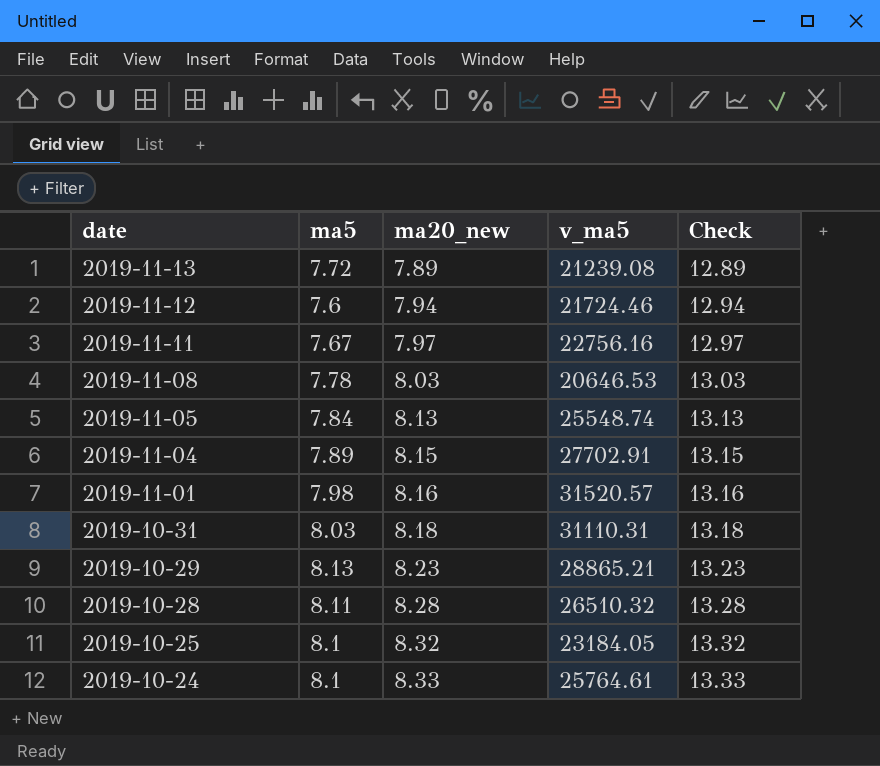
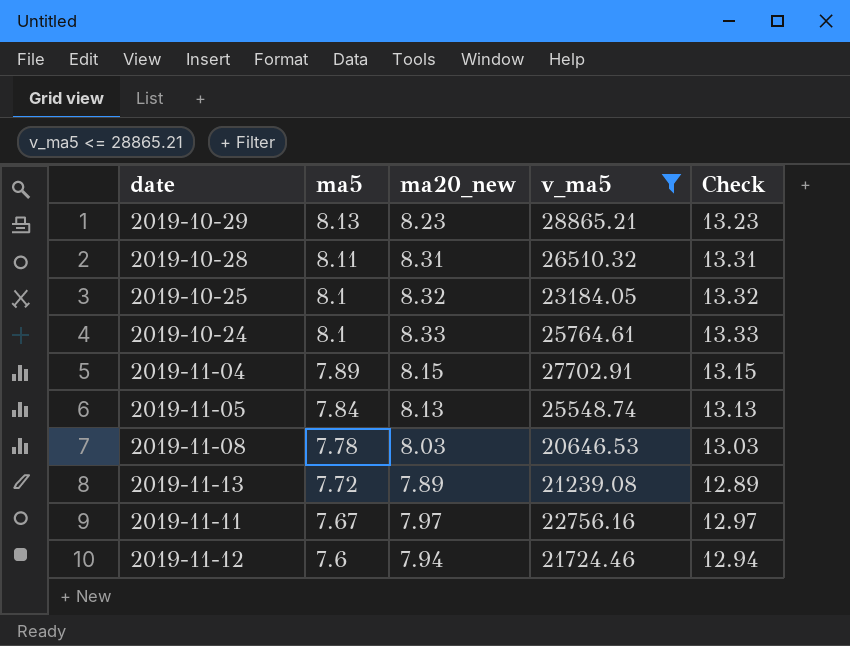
filter: none -> v_ma5 <= 28865.21
row order: date descending -> ma5 descending
2019-10-28 | ma20_new: 8.28 -> 8.31
2019-10-28 | Check: 13.28 -> 13.31

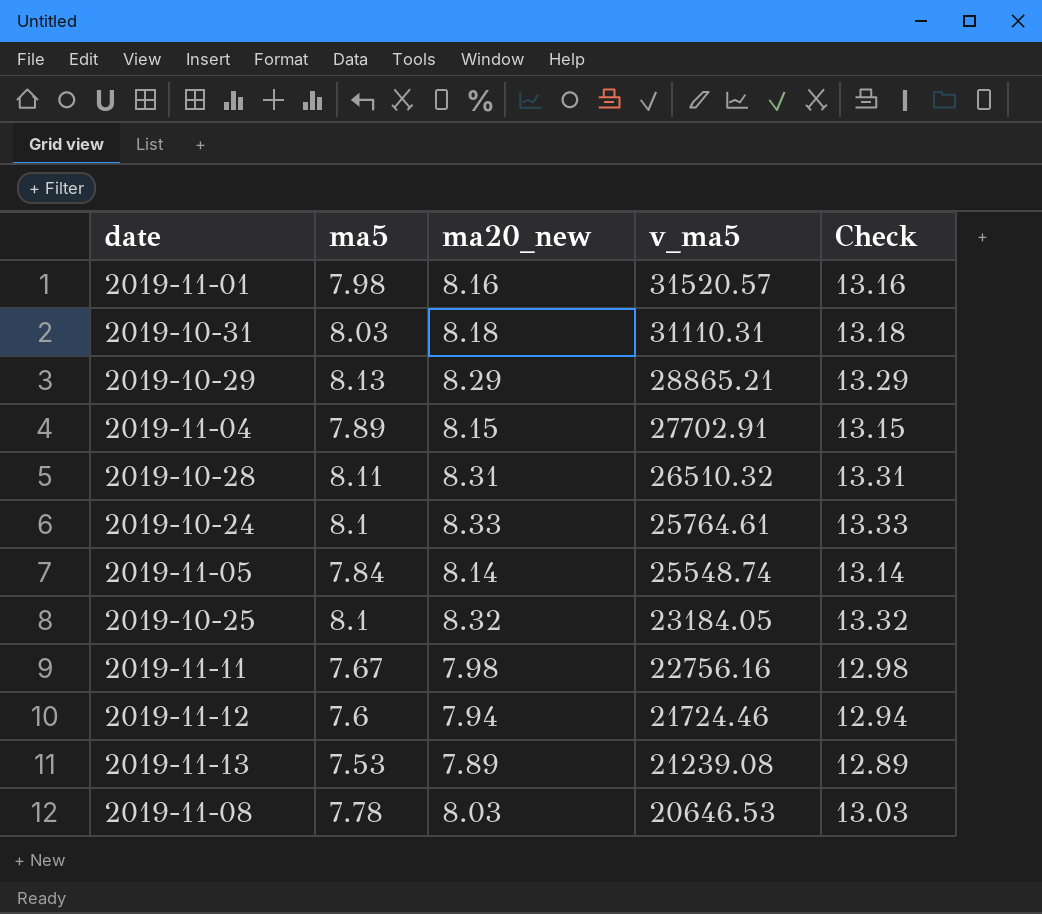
filter: v_ma5 <= 28865.21 -> none
row order: ma5 descending -> v_ma5 descending
2019-10-29 | ma20_new: 8.23 -> 8.29
2019-10-29 | Check: 13.23 -> 13.29
2019-11-05 | ma20_new: 8.13 -> 8.14
2019-11-05 | Check: 13.13 -> 13.14
2019-11-11 | ma20_new: 7.97 -> 7.98
2019-11-11 | Check: 12.97 -> 12.98
2019-11-13 | ma5: 7.72 -> 7.53

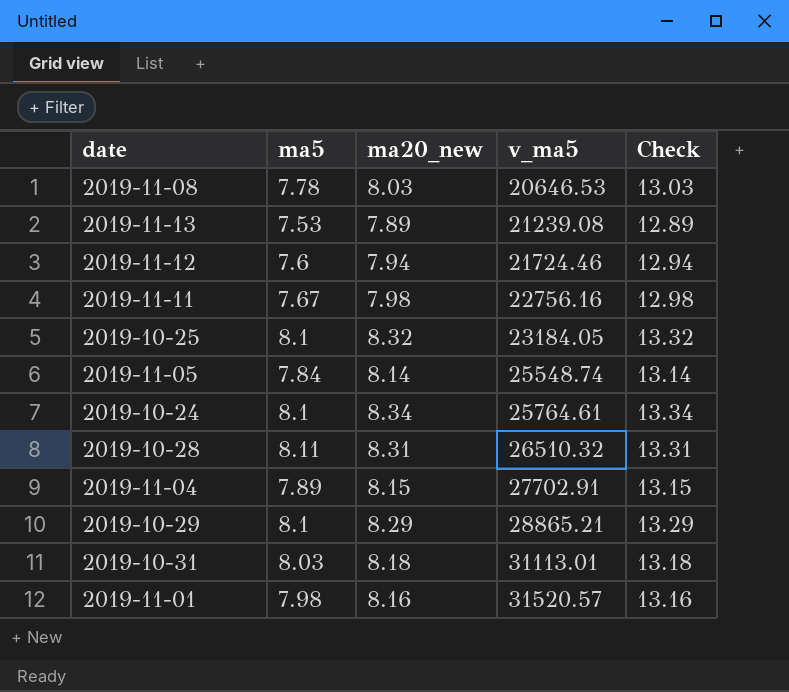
row order: v_ma5 descending -> v_ma5 ascending
2019-10-24 | ma20_new: 8.33 -> 8.34
2019-10-24 | Check: 13.33 -> 13.34
2019-10-29 | ma5: 8.13 -> 8.1
2019-10-31 | v_ma5: 31110.31 -> 31113.01

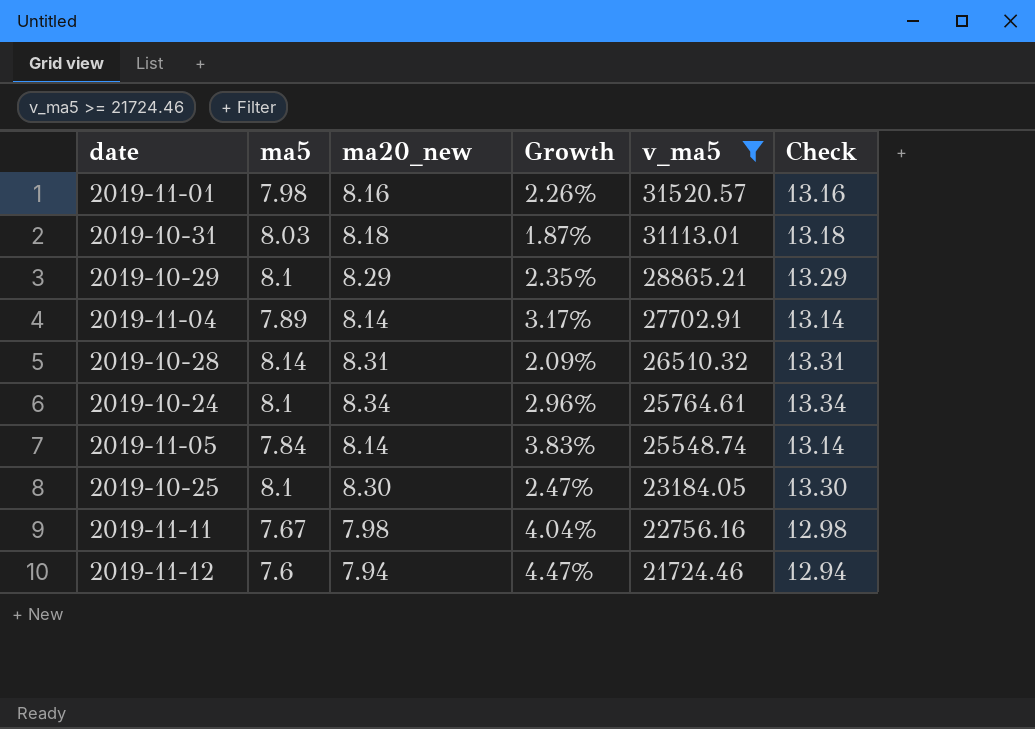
filter: none -> v_ma5 >= 21724.46
row order: v_ma5 ascending -> v_ma5 descending
column Growth | formula: none -> ([ma20_new] - [ma5]) / [ma5]
2019-11-04 | ma20_new: 8.15 -> 8.14
2019-11-04 | Check: 13.15 -> 13.14
2019-10-28 | ma5: 8.11 -> 8.14
2019-10-25 | ma20_new: 8.32 -> 8.30
2019-10-25 | Check: 13.32 -> 13.30

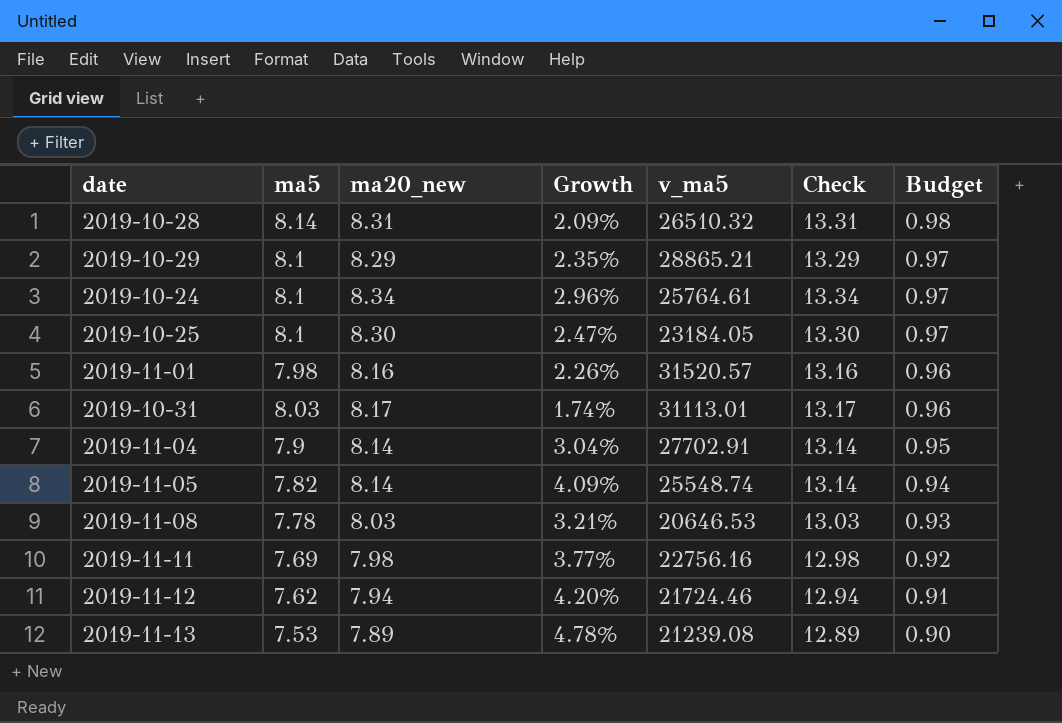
filter: v_ma5 >= 21724.46 -> none
row order: v_ma5 descending -> Budget descending
column Budget | formula: none -> [ma5] * 0.12
2019-10-31 | ma20_new: 8.18 -> 8.17
2019-10-31 | Growth: 1.87% -> 1.74%
2019-10-31 | Check: 13.18 -> 13.17
2019-11-04 | ma5: 7.89 -> 7.9
2019-11-04 | Growth: 3.17% -> 3.04%
2019-11-05 | ma5: 7.84 -> 7.82
2019-11-05 | Growth: 3.83% -> 4.09%
2019-11-11 | ma5: 7.67 -> 7.69
2019-11-11 | Growth: 4.04% -> 3.77%
2019-11-12 | ma5: 7.6 -> 7.62
2019-11-12 | Growth: 4.47% -> 4.20%

